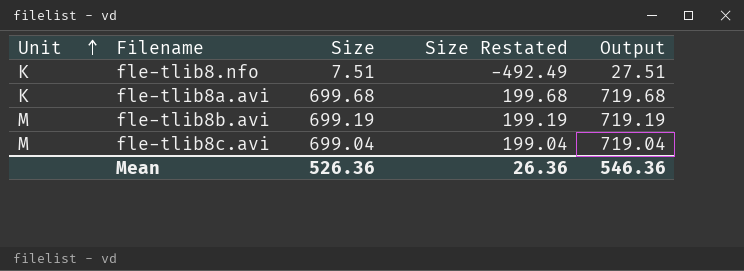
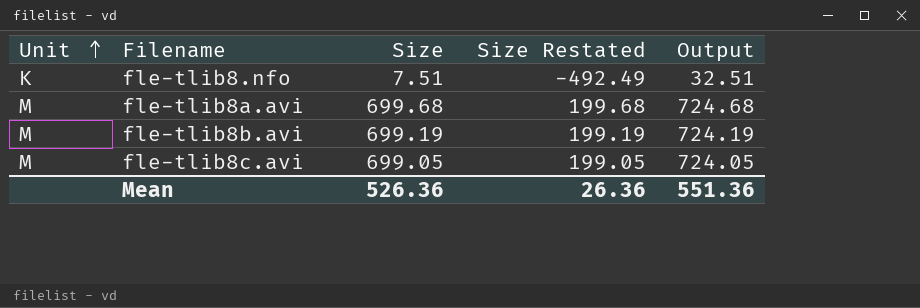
column Output | formula: [Size] + 20 -> [Size] + 25
fle-tlib8a.avi | Unit: K -> M
fle-tlib8c.avi | Size: 699.04 -> 699.05
fle-tlib8c.avi | Size Restated: 199.04 -> 199.05
Mean | Output: 546.36 -> 551.36

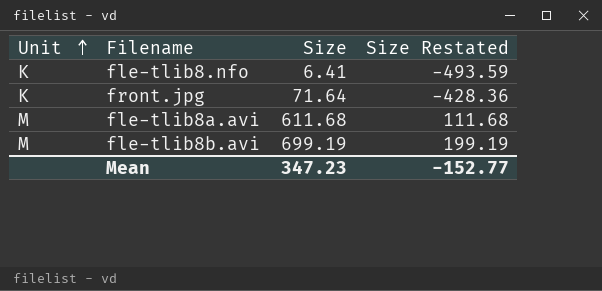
column Output | formula: [Size] + 25 -> none
row fle-tlib8c.avi: M | 699.05 | 199.05 | 724.05 -> none
fle-tlib8.nfo | Size: 7.51 -> 6.41
fle-tlib8.nfo | Size Restated: -492.49 -> -493.59
row front.jpg: none -> K | 71.64 | -428.36
fle-tlib8a.avi | Size: 699.68 -> 611.68
fle-tlib8a.avi | Size Restated: 199.68 -> 111.68
Mean | Size: 526.36 -> 347.23
Mean | Size Restated: 26.36 -> -152.77

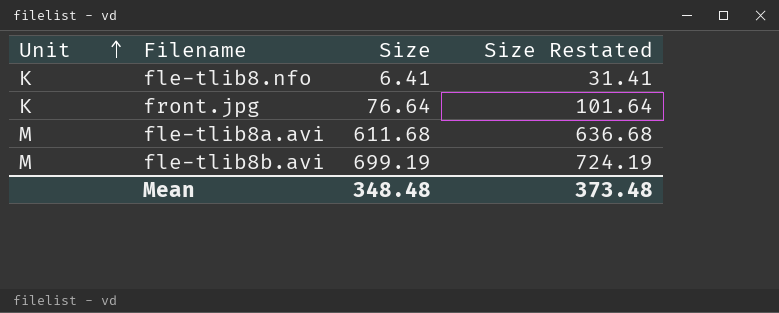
column Size Restated | formula: [Size] - 500 -> [Size] + 25
front.jpg | Size: 71.64 -> 76.64
Mean | Size: 347.23 -> 348.48
Mean | Size Restated: -152.77 -> 373.48

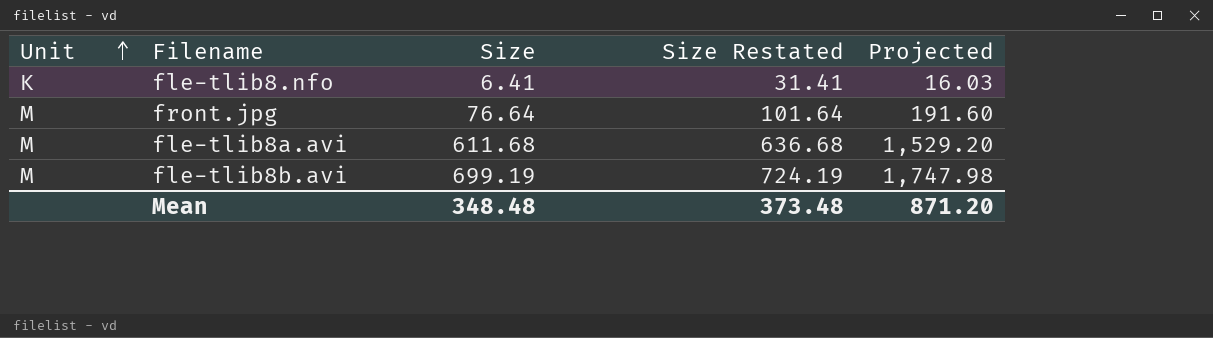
column Projected | formula: none -> [Size] * 2.5
front.jpg | Unit: K -> M

